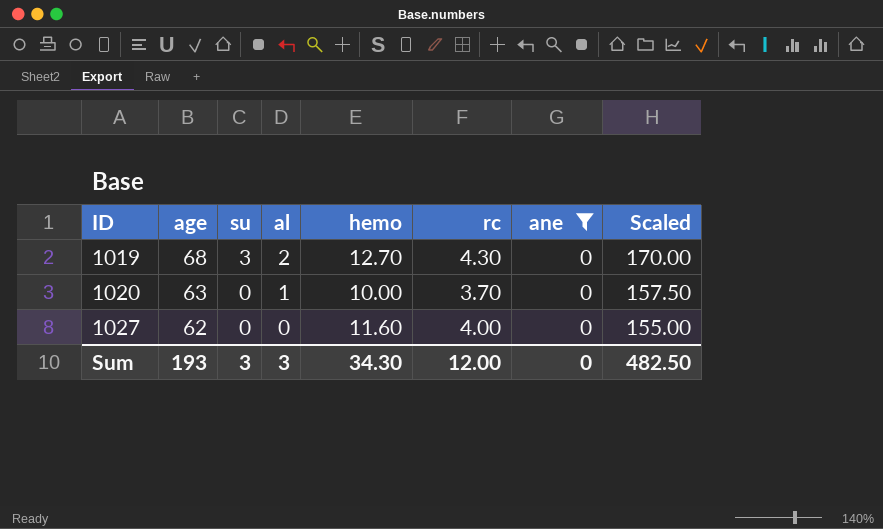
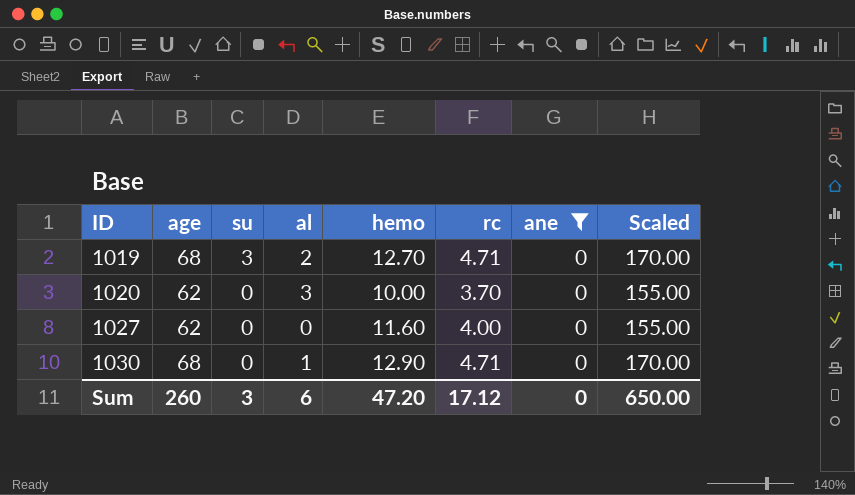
1019 | rc: 4.30 -> 4.71
1020 | age: 63 -> 62
1020 | al: 1 -> 3
1020 | Scaled: 157.50 -> 155.00
row 1030: none -> 68 | 0 | 1 | 12.90 | 4.71 | 0 | 170.00
Sum | age: 193 -> 260
Sum | al: 3 -> 6
Sum | hemo: 34.30 -> 47.20
Sum | rc: 12.00 -> 17.12
Sum | Scaled: 482.50 -> 650.00

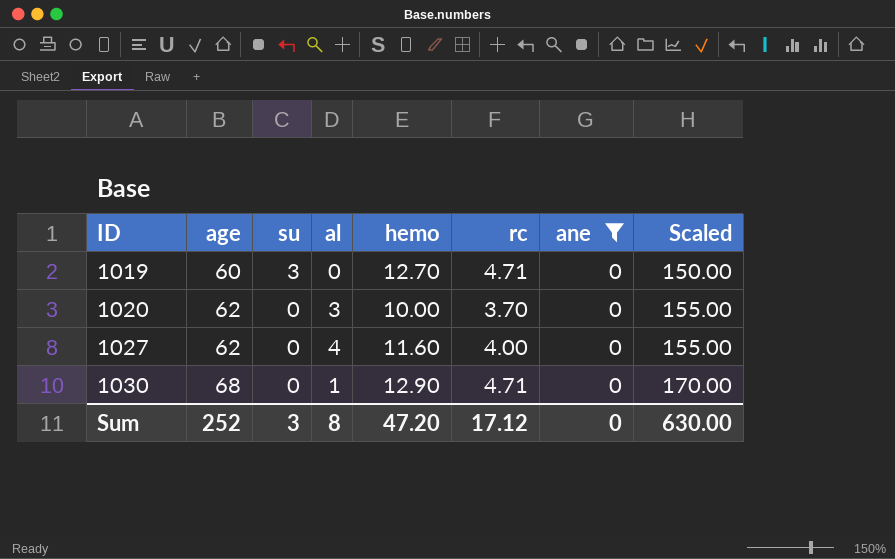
1019 | age: 68 -> 60
1019 | al: 2 -> 0
1019 | Scaled: 170.00 -> 150.00
1027 | al: 0 -> 4
Sum | age: 260 -> 252
Sum | al: 6 -> 8
Sum | Scaled: 650.00 -> 630.00

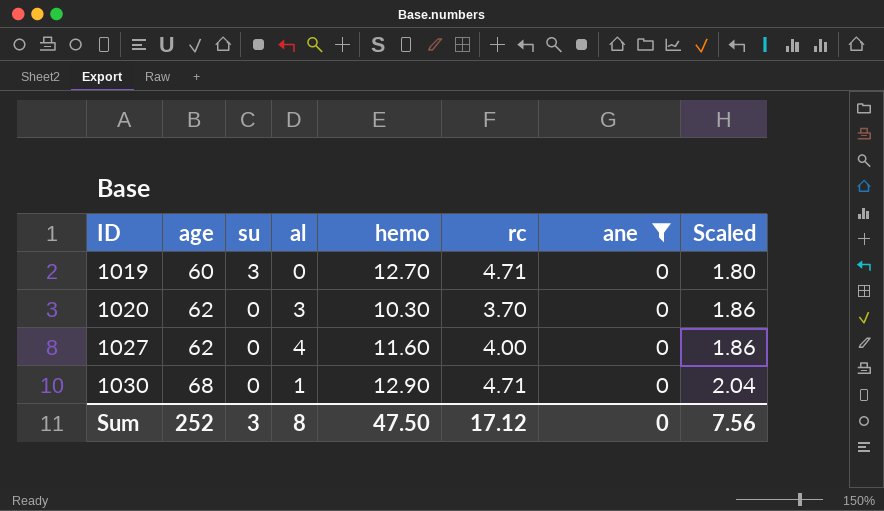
column Scaled | formula: [age] * 2.5 -> [age] * 0.03
1020 | hemo: 10.00 -> 10.30
Sum | hemo: 47.20 -> 47.50
Sum | Scaled: 630.00 -> 7.56

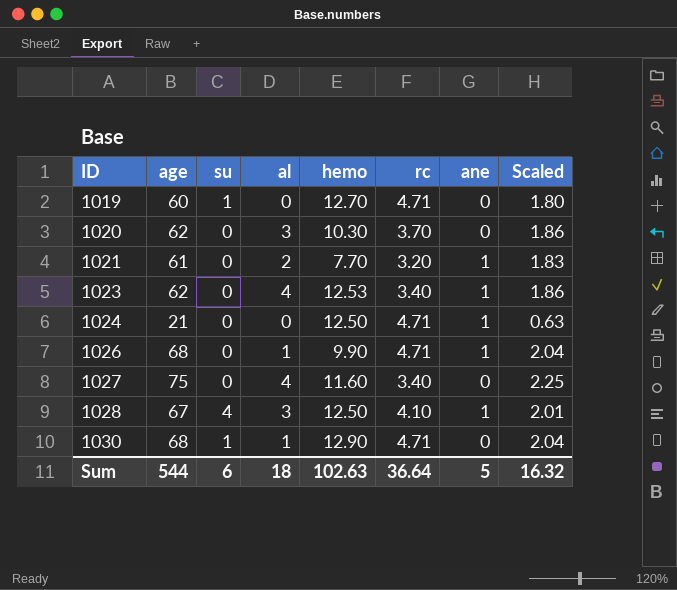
filter: ane = 0 -> none
1019 | su: 3 -> 1
1027 | age: 62 -> 75
1027 | rc: 4.00 -> 3.40
1027 | Scaled: 1.86 -> 2.25
1030 | su: 0 -> 1
Sum | age: 252 -> 544
Sum | su: 3 -> 6
Sum | al: 8 -> 18
Sum | hemo: 47.50 -> 102.63
Sum | rc: 17.12 -> 36.64
Sum | ane: 0 -> 5
Sum | Scaled: 7.56 -> 16.32

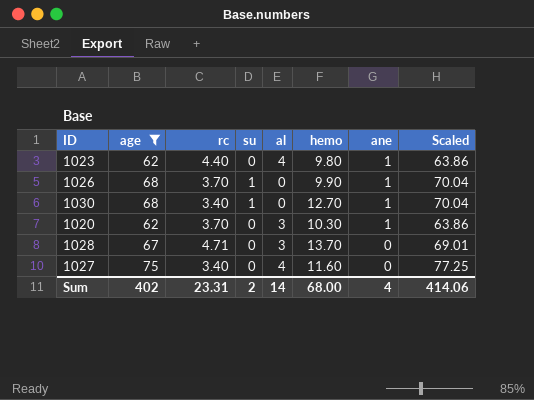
filter: none -> age >= 62
row order: ID ascending -> ane descending
column rc | position: 6 -> 3
column Scaled | formula: [age] * 0.03 -> [age] * 1.03
1023 | rc: 3.40 -> 4.40
1023 | hemo: 12.53 -> 9.80
1026 | rc: 4.71 -> 3.70
1026 | su: 0 -> 1
1026 | al: 1 -> 0
1030 | rc: 4.71 -> 3.40
1030 | al: 1 -> 0
1030 | hemo: 12.90 -> 12.70
1030 | ane: 0 -> 1
1020 | ane: 0 -> 1
1028 | rc: 4.10 -> 4.71
1028 | su: 4 -> 0
1028 | hemo: 12.50 -> 13.70
1028 | ane: 1 -> 0
Sum | age: 544 -> 402
Sum | rc: 36.64 -> 23.31
Sum | su: 6 -> 2
Sum | al: 18 -> 14
Sum | hemo: 102.63 -> 68.00
Sum | ane: 5 -> 4
Sum | Scaled: 16.32 -> 414.06

